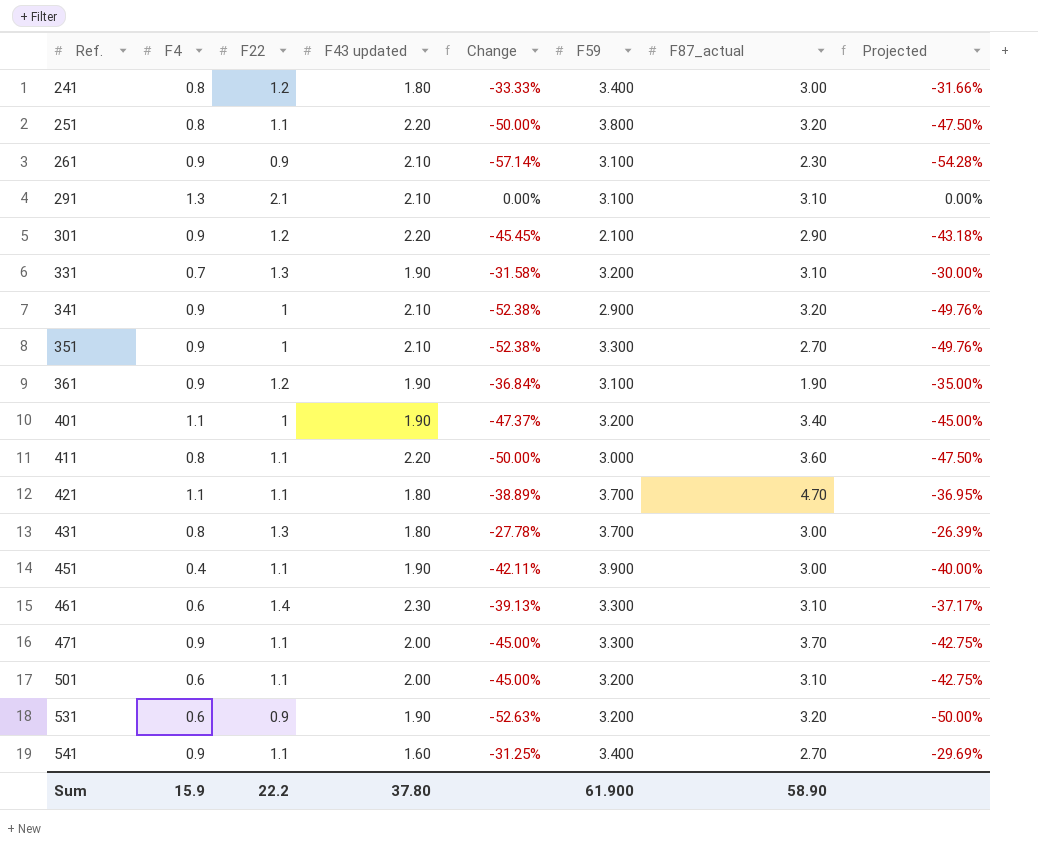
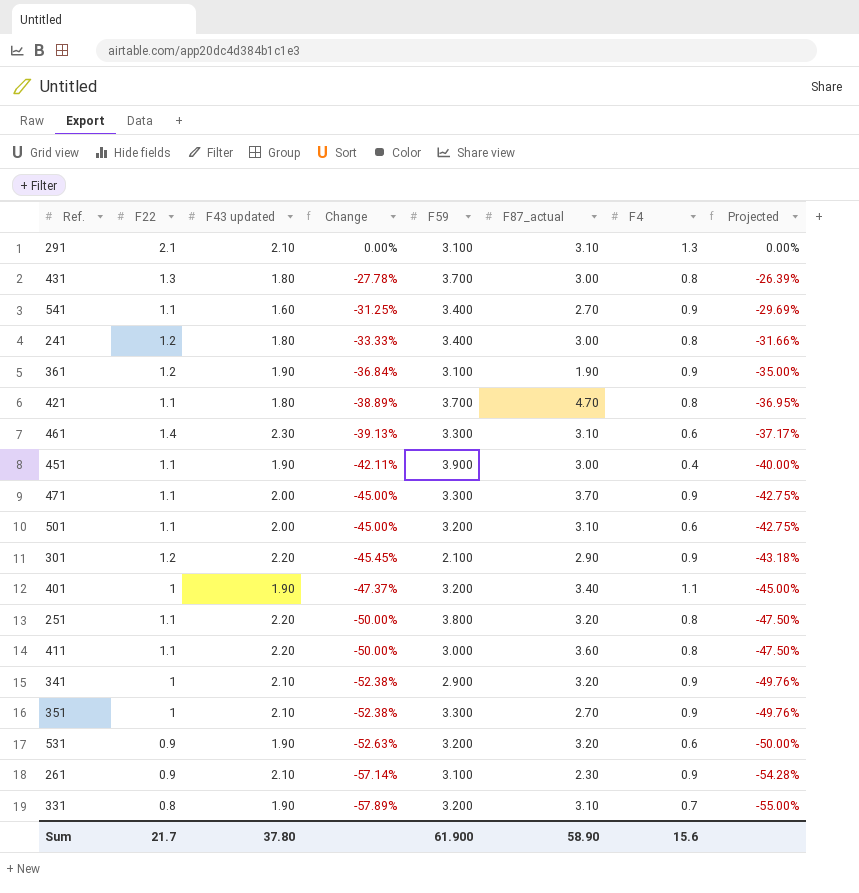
row order: Ref. ascending -> Change descending
column F4 | position: 2 -> 7
421 | F4: 1.1 -> 0.8
331 | F22: 1.3 -> 0.8
331 | Change: -31.58% -> -57.89%
331 | Projected: -30.00% -> -55.00%
Sum | F22: 22.2 -> 21.7
Sum | F4: 15.9 -> 15.6

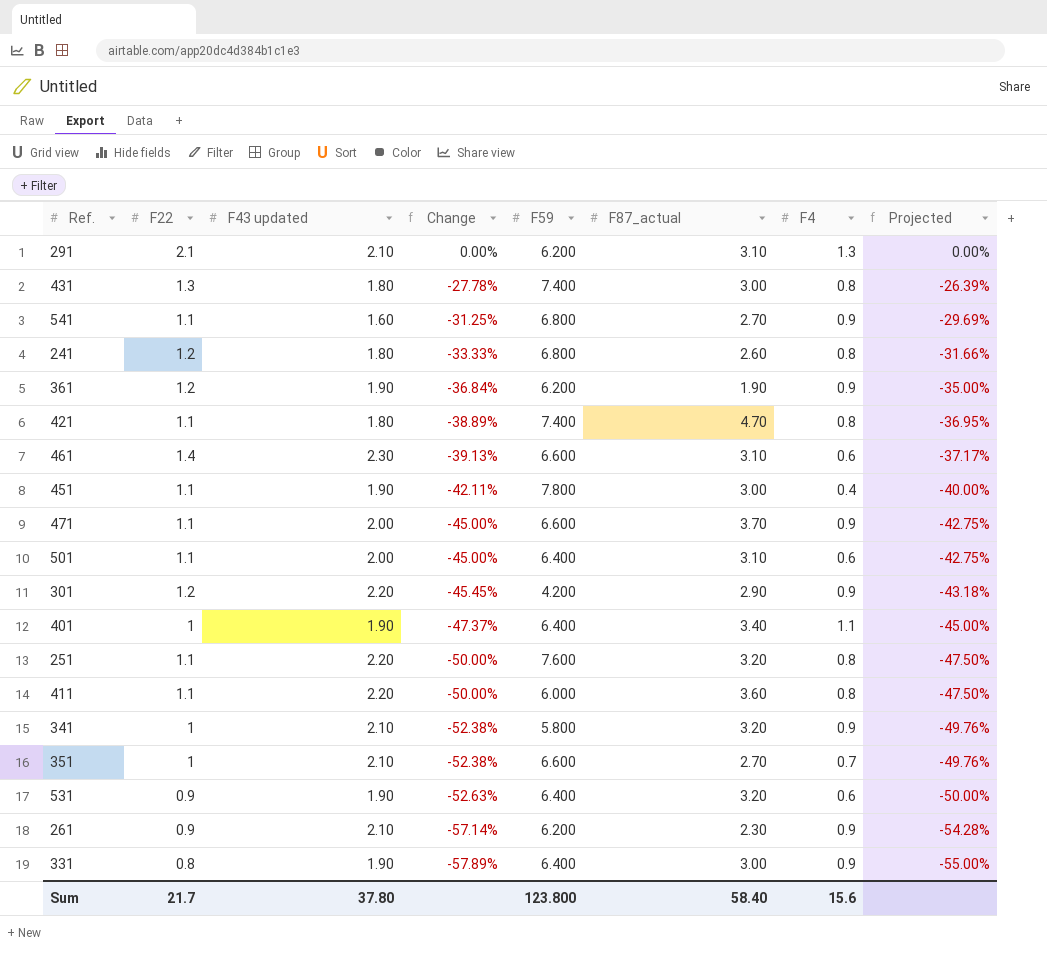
291 | F59: 3.100 -> 6.200
431 | F59: 3.700 -> 7.400
541 | F59: 3.400 -> 6.800
241 | F59: 3.400 -> 6.800
241 | F87_actual: 3.00 -> 2.60
361 | F59: 3.100 -> 6.200
421 | F59: 3.700 -> 7.400
461 | F59: 3.300 -> 6.600
451 | F59: 3.900 -> 7.800
471 | F59: 3.300 -> 6.600
501 | F59: 3.200 -> 6.400
301 | F59: 2.100 -> 4.200
401 | F59: 3.200 -> 6.400
251 | F59: 3.800 -> 7.600
411 | F59: 3.000 -> 6.000
341 | F59: 2.900 -> 5.800
351 | F59: 3.300 -> 6.600
351 | F4: 0.9 -> 0.7
531 | F59: 3.200 -> 6.400
261 | F59: 3.100 -> 6.200
331 | F59: 3.200 -> 6.400
331 | F87_actual: 3.10 -> 3.00
331 | F4: 0.7 -> 0.9
Sum | F59: 61.900 -> 123.800
Sum | F87_actual: 58.90 -> 58.40

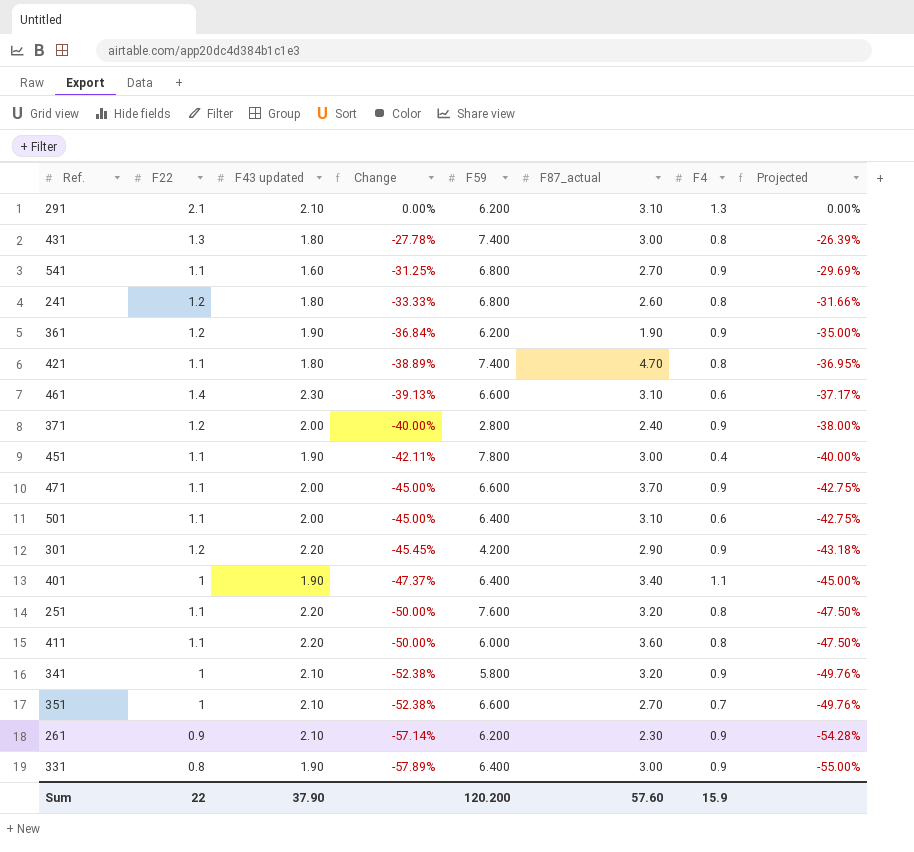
row 531: 0.9 | 1.90 | -52.63% | 6.400 | 3.20 | 0.6 | -50.00% -> none
row 371: none -> 1.2 | 2.00 | -40.00% | 2.800 | 2.40 | 0.9 | -38.00%
Sum | F22: 21.7 -> 22
Sum | F43 updated: 37.80 -> 37.90
Sum | F59: 123.800 -> 120.200
Sum | F87_actual: 58.40 -> 57.60
Sum | F4: 15.6 -> 15.9

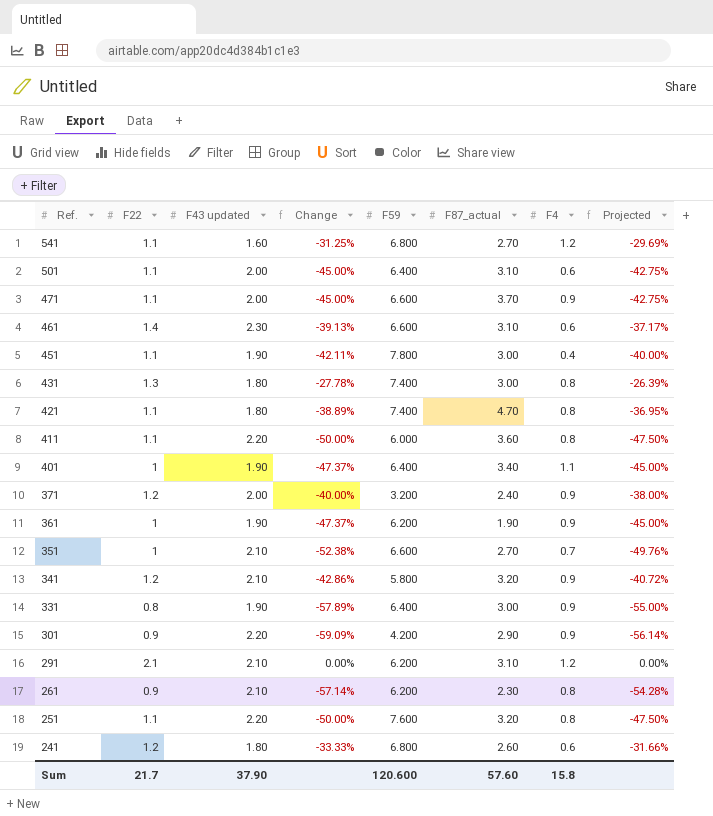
row order: Change descending -> Ref. descending
541 | F4: 0.9 -> 1.2
371 | F59: 2.800 -> 3.200
361 | F22: 1.2 -> 1
361 | Change: -36.84% -> -47.37%
361 | Projected: -35.00% -> -45.00%
341 | F22: 1 -> 1.2
341 | Change: -52.38% -> -42.86%
341 | Projected: -49.76% -> -40.72%
301 | F22: 1.2 -> 0.9
301 | Change: -45.45% -> -59.09%
301 | Projected: -43.18% -> -56.14%
291 | F4: 1.3 -> 1.2
261 | F4: 0.9 -> 0.8
241 | F4: 0.8 -> 0.6
Sum | F22: 22 -> 21.7
Sum | F59: 120.200 -> 120.600
Sum | F4: 15.9 -> 15.8

